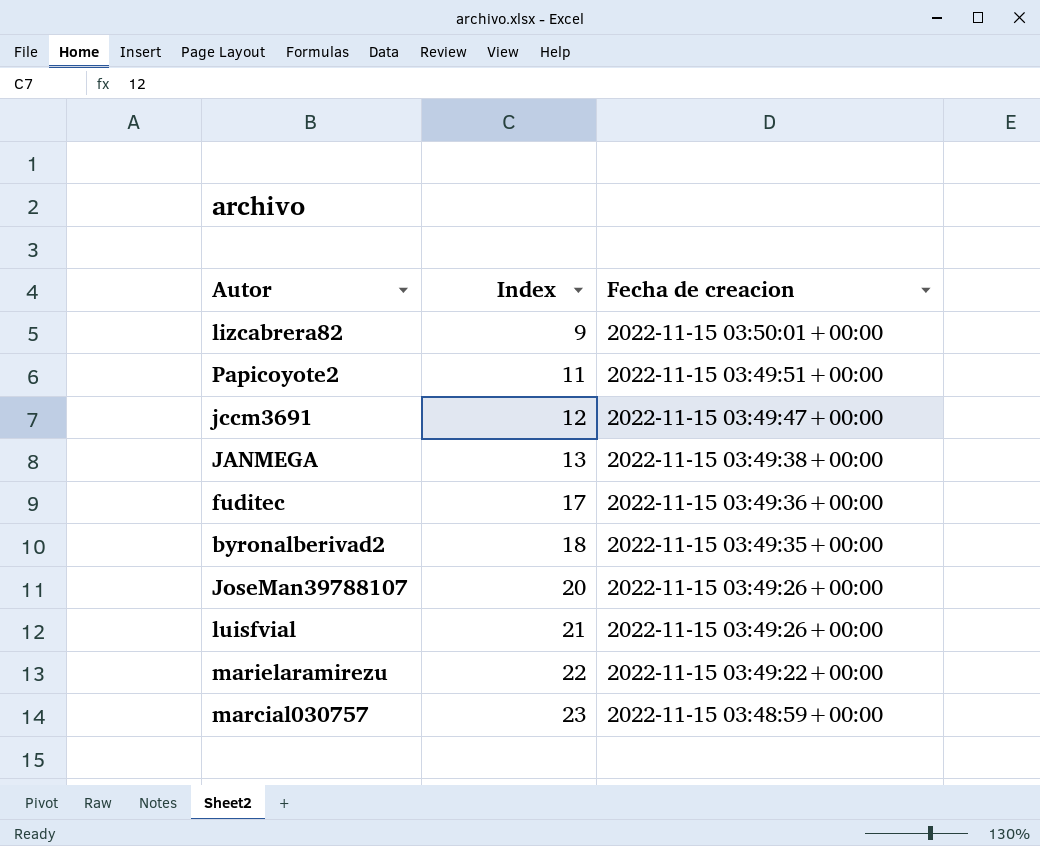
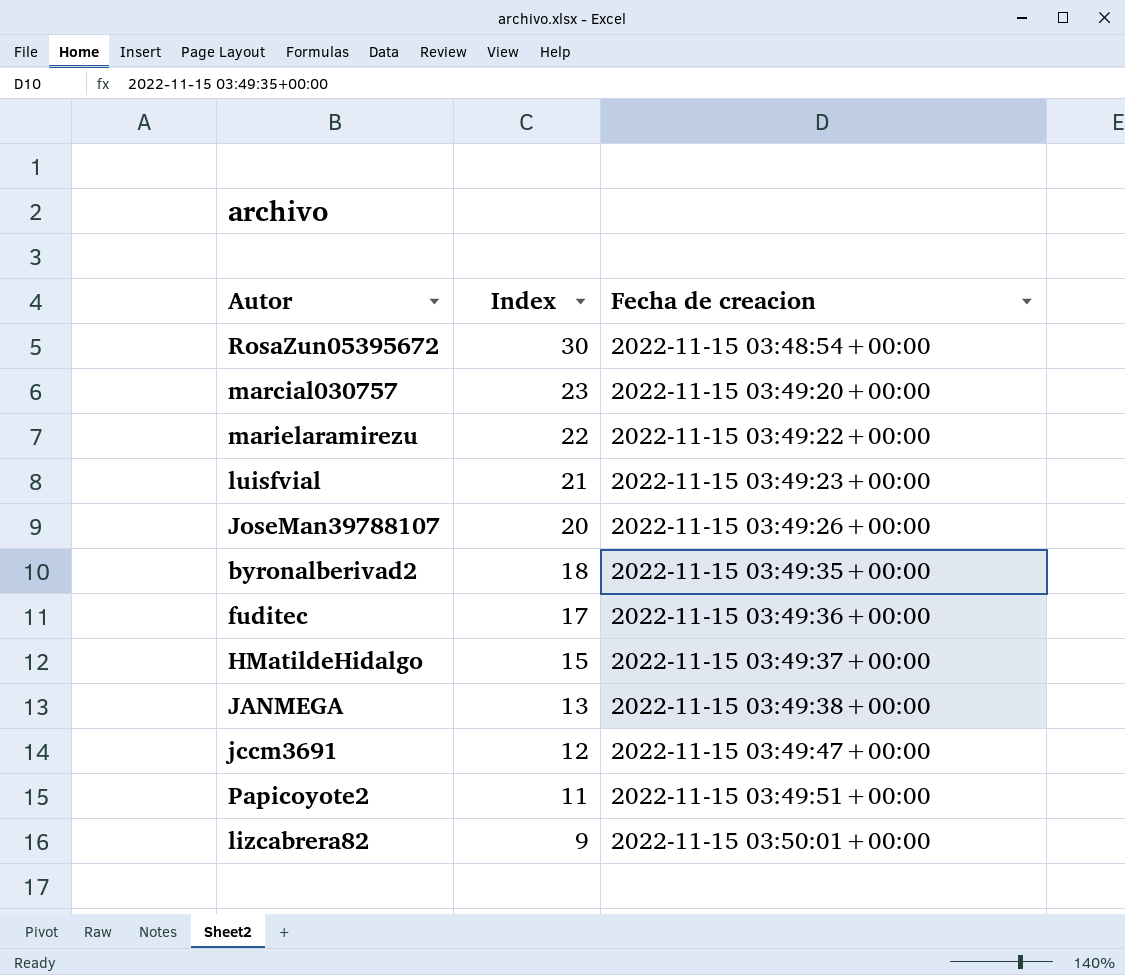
row order: Index ascending -> Index descending
row RosaZun05395672: none -> 30 | 2022-11-15 03:48:54+00:00
marcial030757 | Fecha de creacion: 2022-11-15 03:48:59+00:00 -> 2022-11-15 03:49:20+00:00
luisfvial | Fecha de creacion: 2022-11-15 03:49:26+00:00 -> 2022-11-15 03:49:23+00:00
row HMatildeHidalgo: none -> 15 | 2022-11-15 03:49:37+00:00

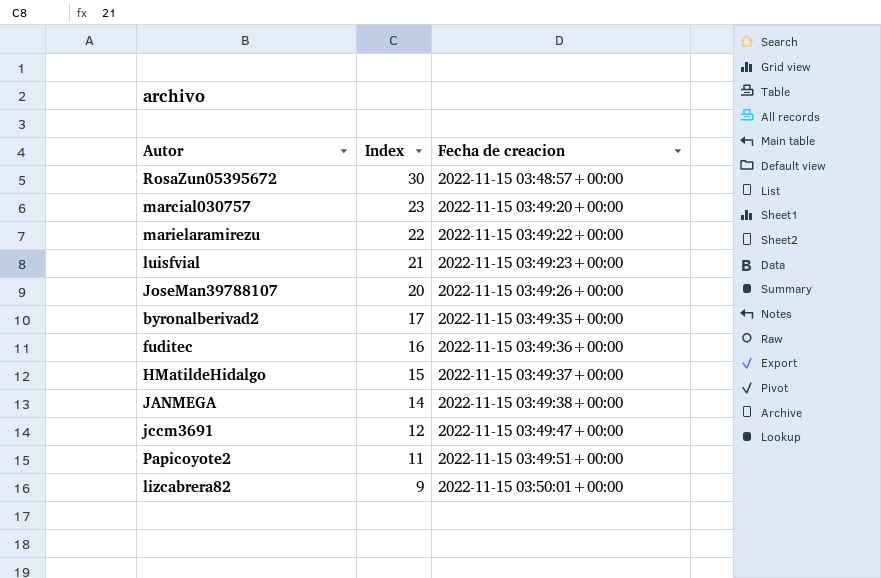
RosaZun05395672 | Fecha de creacion: 2022-11-15 03:48:54+00:00 -> 2022-11-15 03:48:57+00:00
byronalberivad2 | Index: 18 -> 17
fuditec | Index: 17 -> 16
JANMEGA | Index: 13 -> 14

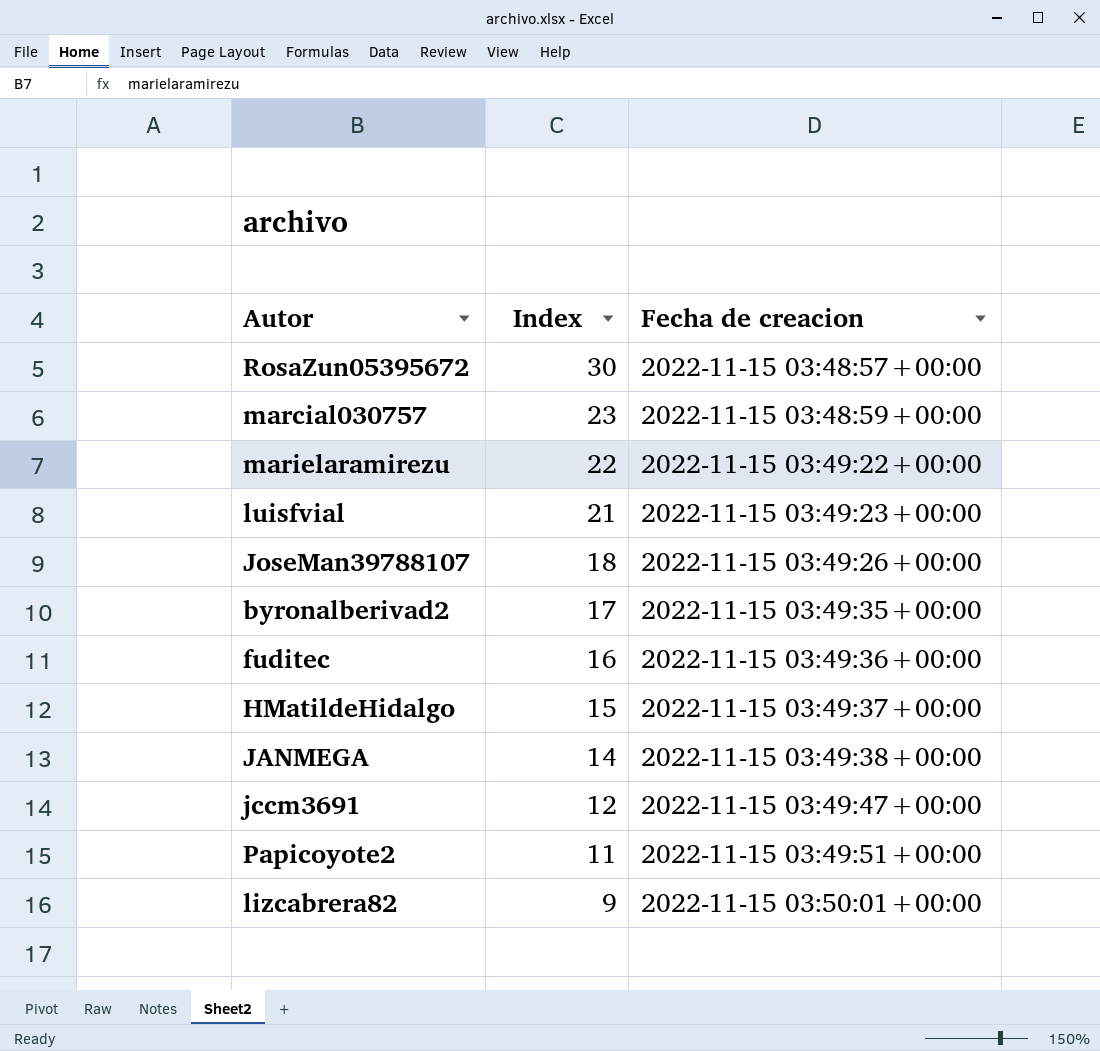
marcial030757 | Fecha de creacion: 2022-11-15 03:49:20+00:00 -> 2022-11-15 03:48:59+00:00
JoseMan39788107 | Index: 20 -> 18

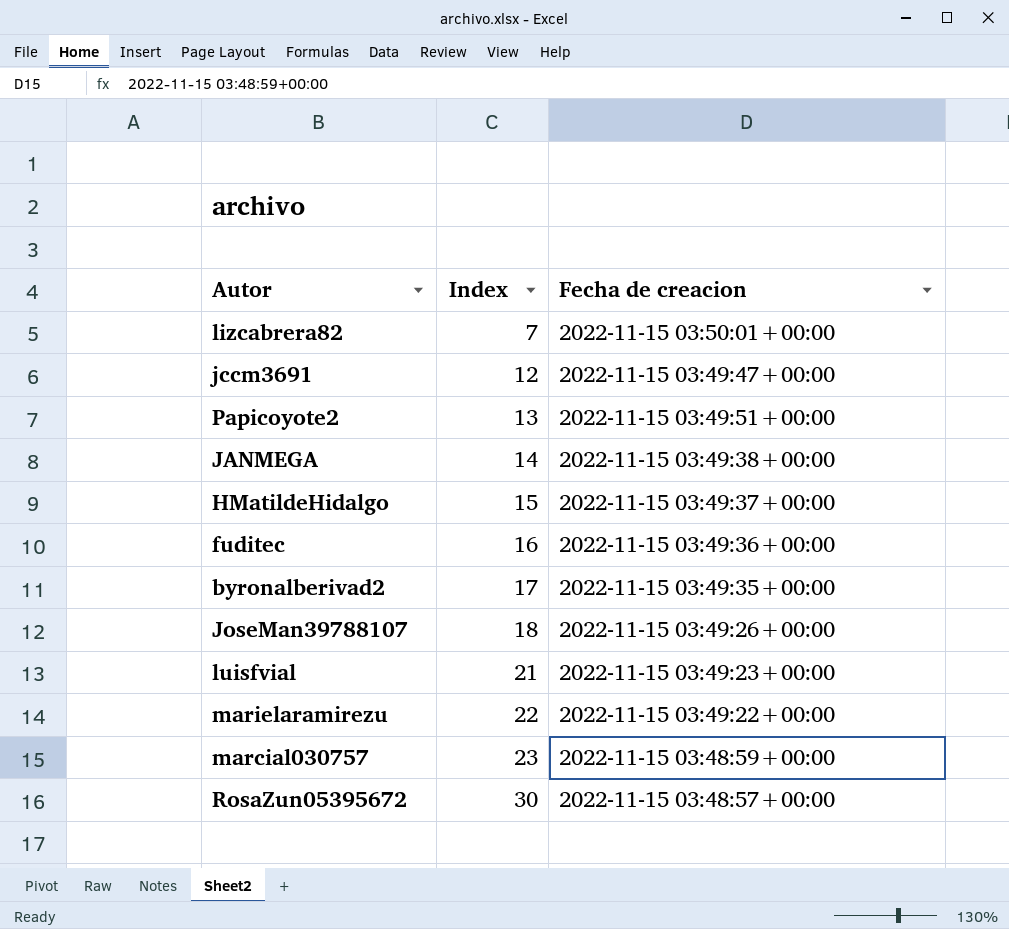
row order: Index descending -> Index ascending
lizcabrera82 | Index: 9 -> 7
Papicoyote2 | Index: 11 -> 13

